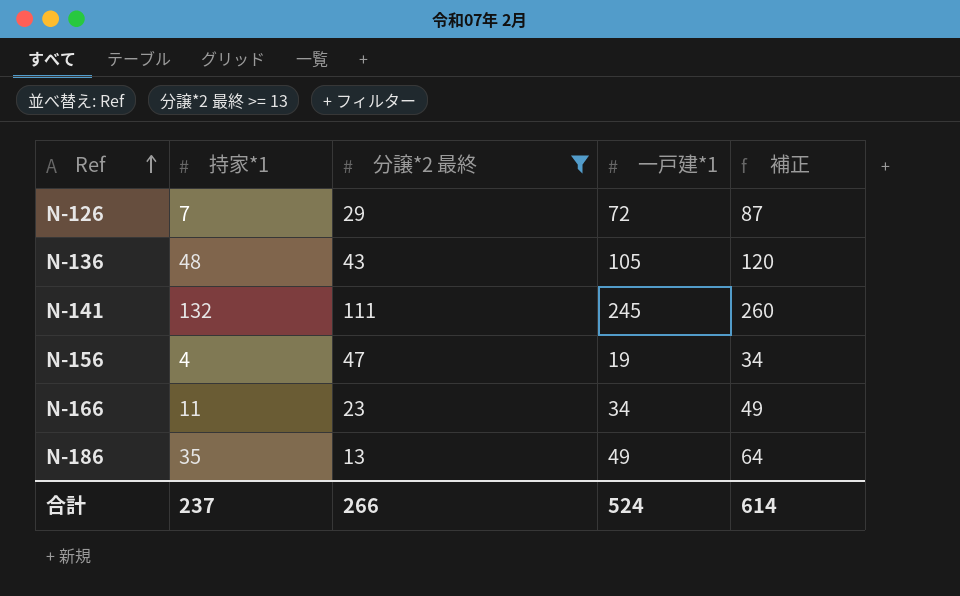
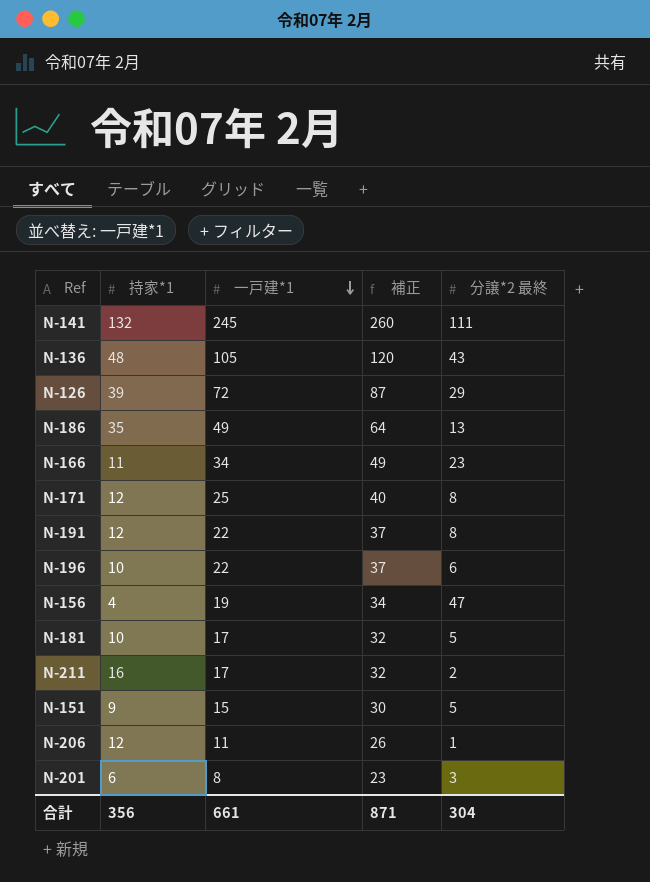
filter: 分譲*2 最終 >= 13 -> none
row order: Ref ascending -> 一戸建*1 descending
column 分譲*2 最終 | position: 3 -> 5
N-126 | 持家*1: 7 -> 39
合計 | 持家*1: 237 -> 356
合計 | 一戸建*1: 524 -> 661
合計 | 補正: 614 -> 871
合計 | 分譲*2 最終: 266 -> 304

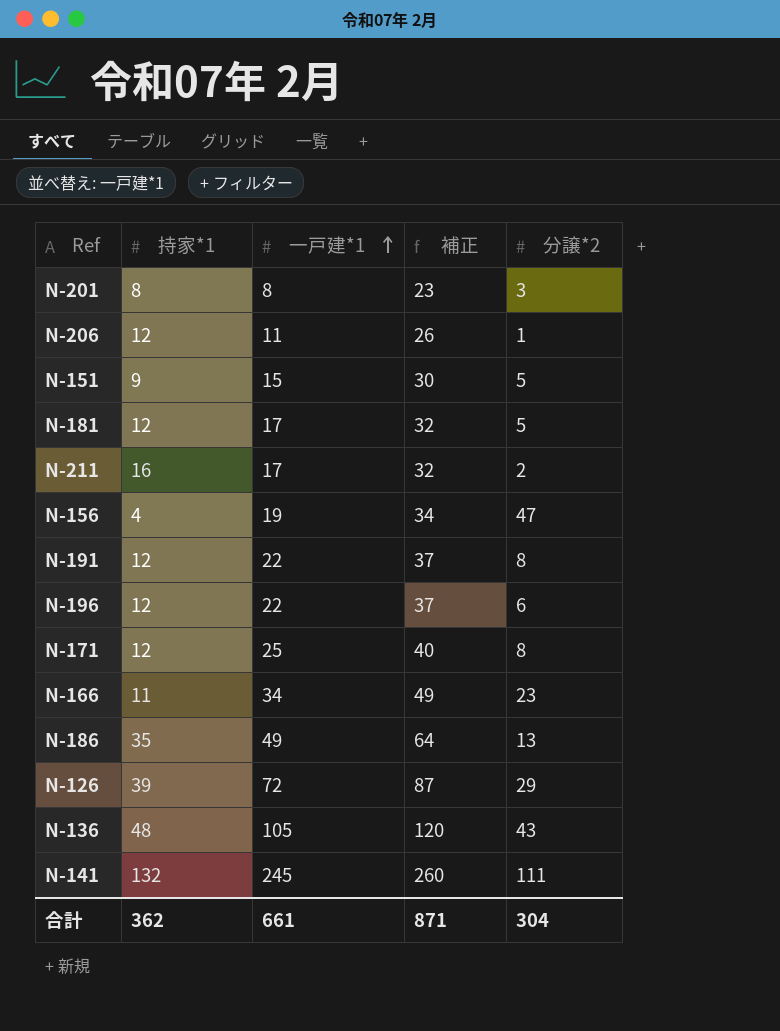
row order: 一戸建*1 descending -> 一戸建*1 ascending
column name: 分譲*2 最終 -> 分譲*2
N-201 | 持家*1: 6 -> 8
N-181 | 持家*1: 10 -> 12
N-196 | 持家*1: 10 -> 12
合計 | 持家*1: 356 -> 362

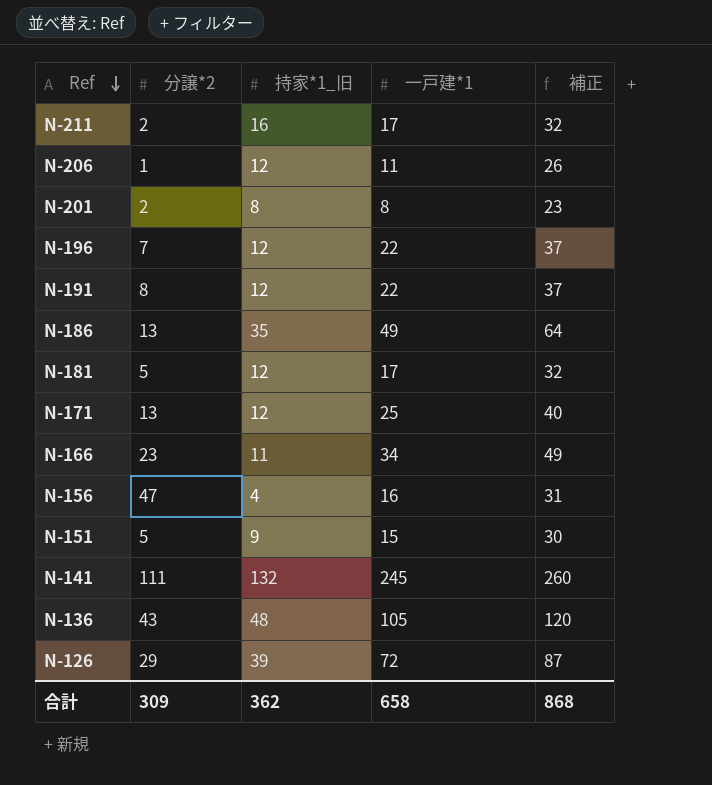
row order: 一戸建*1 ascending -> Ref descending
column 分譲*2 | position: 5 -> 2
column name: 持家*1 -> 持家*1_旧
N-201 | 分譲*2: 3 -> 2
N-196 | 分譲*2: 6 -> 7
N-171 | 分譲*2: 8 -> 13
N-156 | 一戸建*1: 19 -> 16
N-156 | 補正: 34 -> 31
合計 | 分譲*2: 304 -> 309
合計 | 一戸建*1: 661 -> 658
合計 | 補正: 871 -> 868

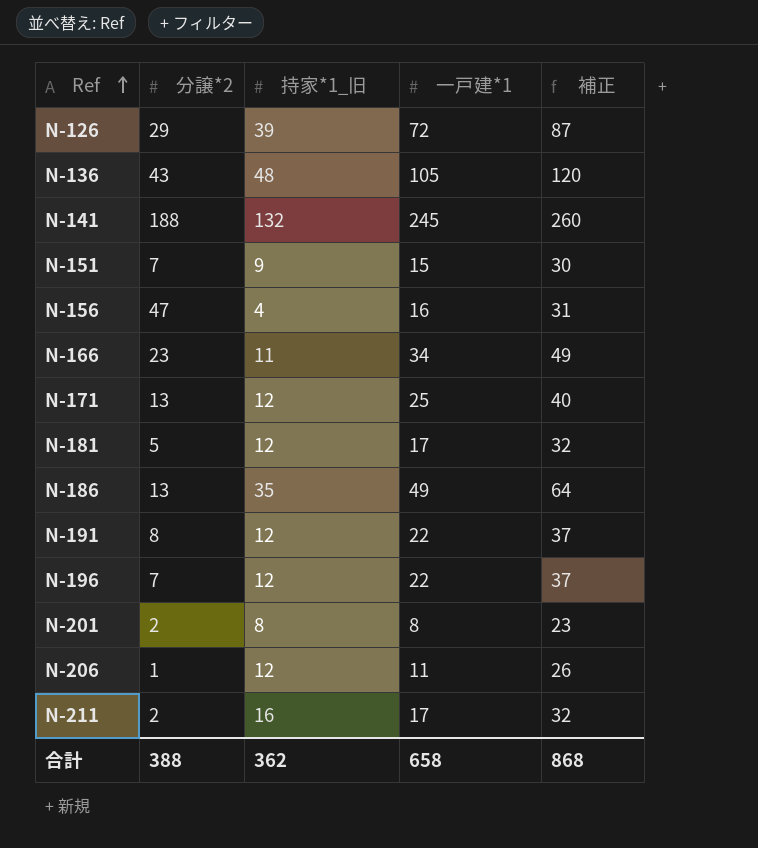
row order: Ref descending -> Ref ascending
N-141 | 分譲*2: 111 -> 188
N-151 | 分譲*2: 5 -> 7
合計 | 分譲*2: 309 -> 388

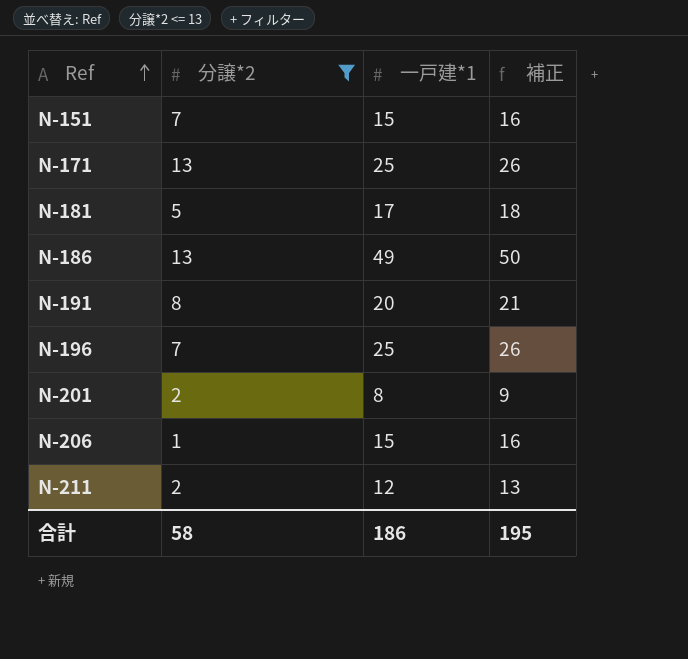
filter: none -> 分譲*2 <= 13
column 持家*1_旧 | position: 3 -> none
column 補正 | formula: [一戸建*1] + 15 -> [一戸建*1] + 1
N-191 | 一戸建*1: 22 -> 20
N-196 | 一戸建*1: 22 -> 25
N-206 | 一戸建*1: 11 -> 15
N-211 | 一戸建*1: 17 -> 12
合計 | 分譲*2: 388 -> 58
合計 | 一戸建*1: 658 -> 186
合計 | 補正: 868 -> 195

